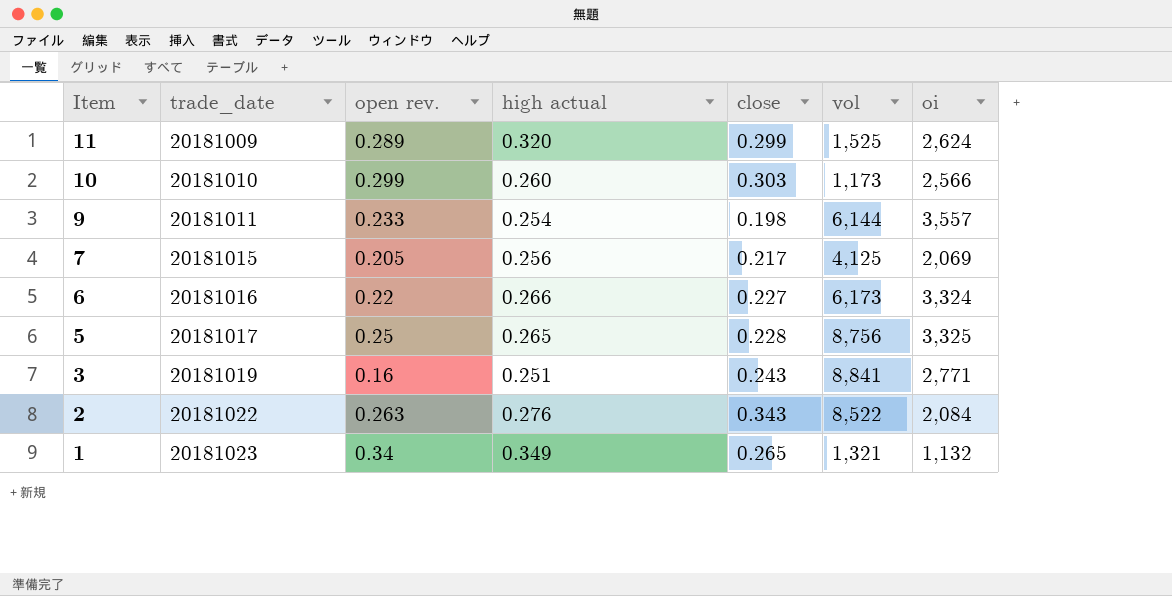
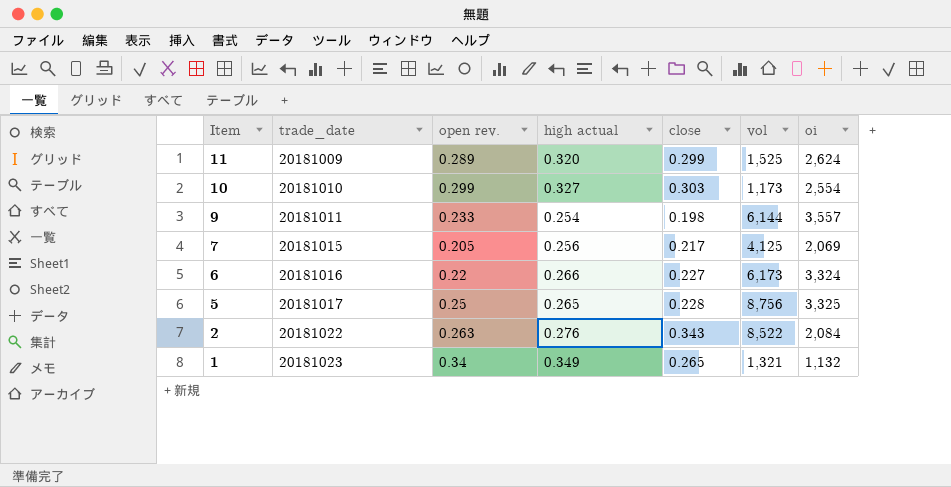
row 3: 20181019 | 0.16 | 0.251 | 0.243 | 8,841 | 2,771 -> none
10 | high actual: 0.260 -> 0.327
10 | oi: 2,566 -> 2,554

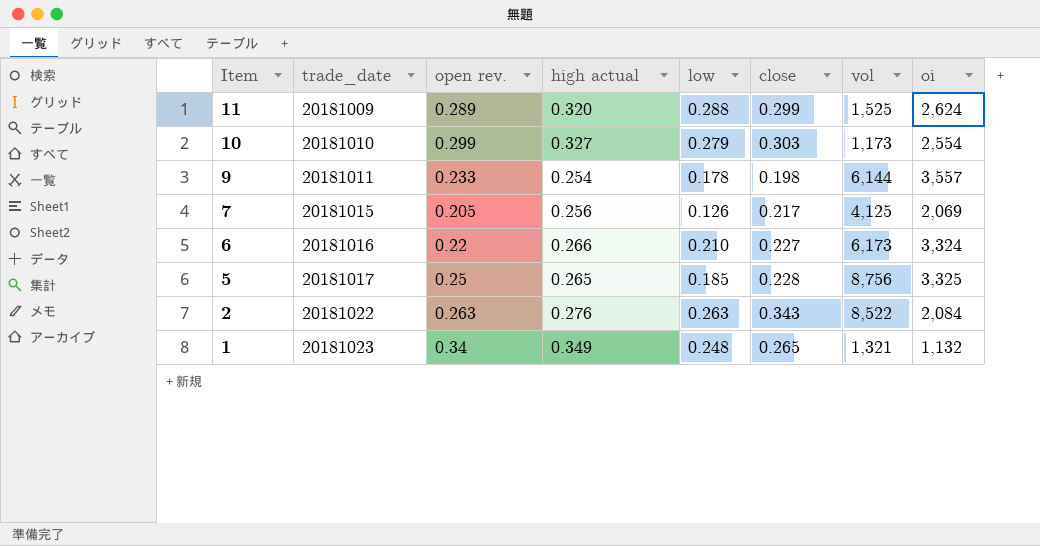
column low | position: none -> 5

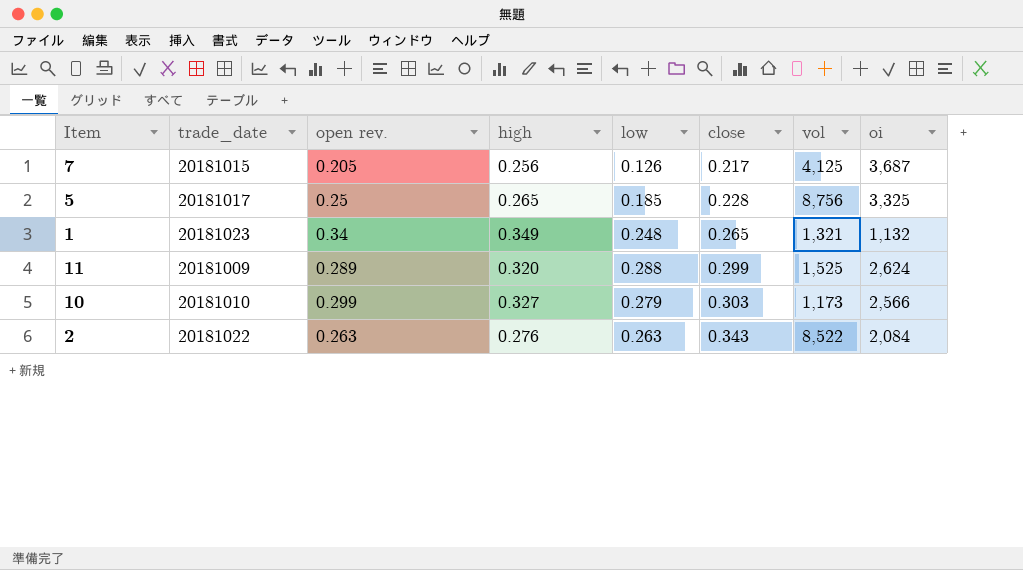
row order: Item descending -> close ascending
column name: high actual -> high
row 9: 20181011 | 0.233 | 0.254 | 0.178 | 0.198 | 6,144 | 3,557 -> none
row 6: 20181016 | 0.22 | 0.266 | 0.210 | 0.227 | 6,173 | 3,324 -> none
7 | oi: 2,069 -> 3,687
10 | oi: 2,554 -> 2,566

